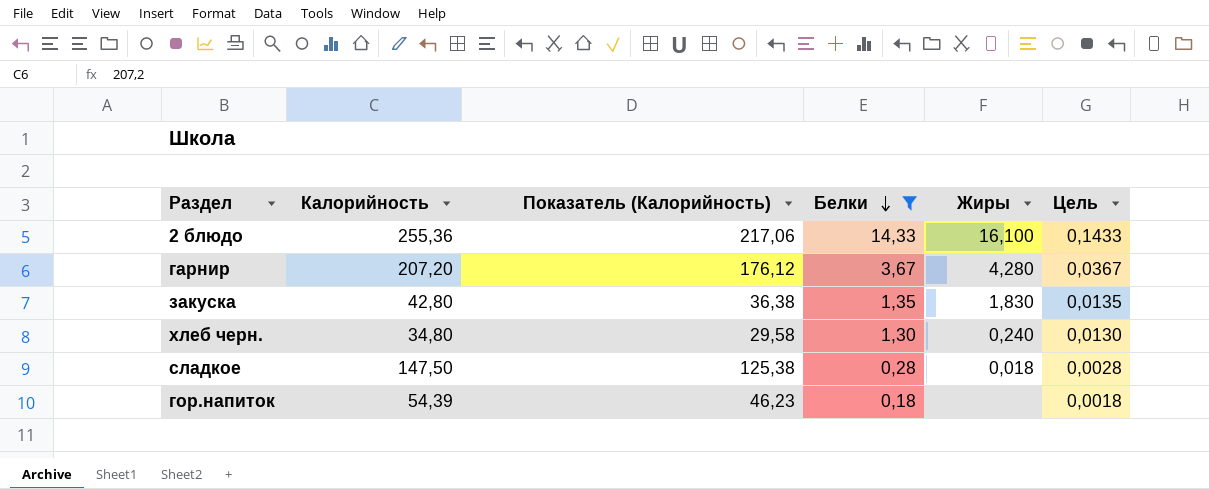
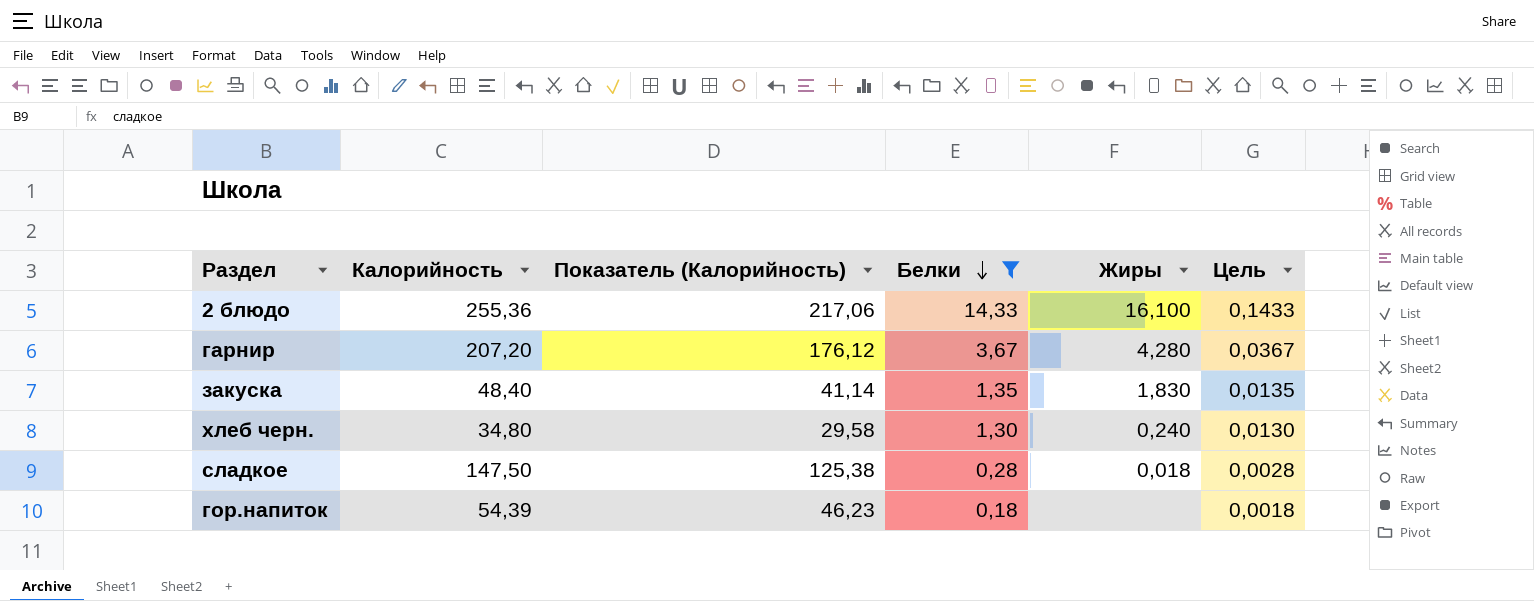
закуска | Калорийность: 42,80 -> 48,40
закуска | Показатель (Калорийность): 36,38 -> 41,14

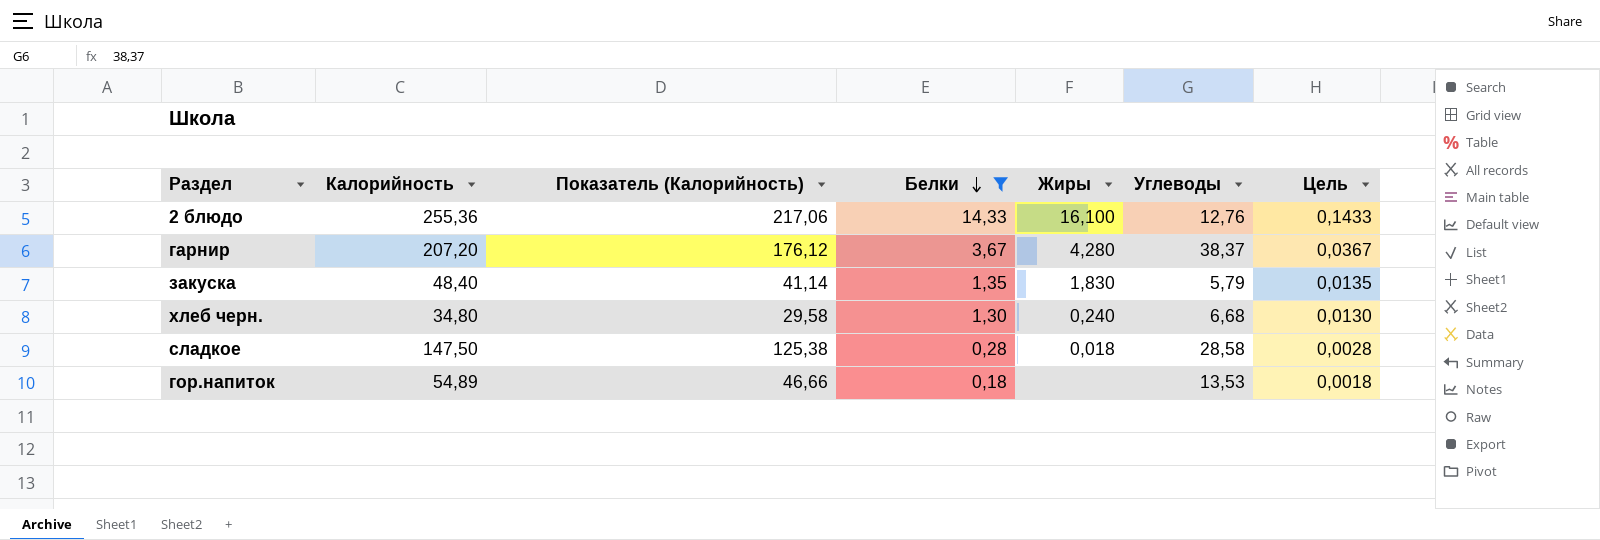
column Углеводы | position: none -> 6
гор.напиток | Калорийность: 54,39 -> 54,89
гор.напиток | Показатель (Калорийность): 46,23 -> 46,66

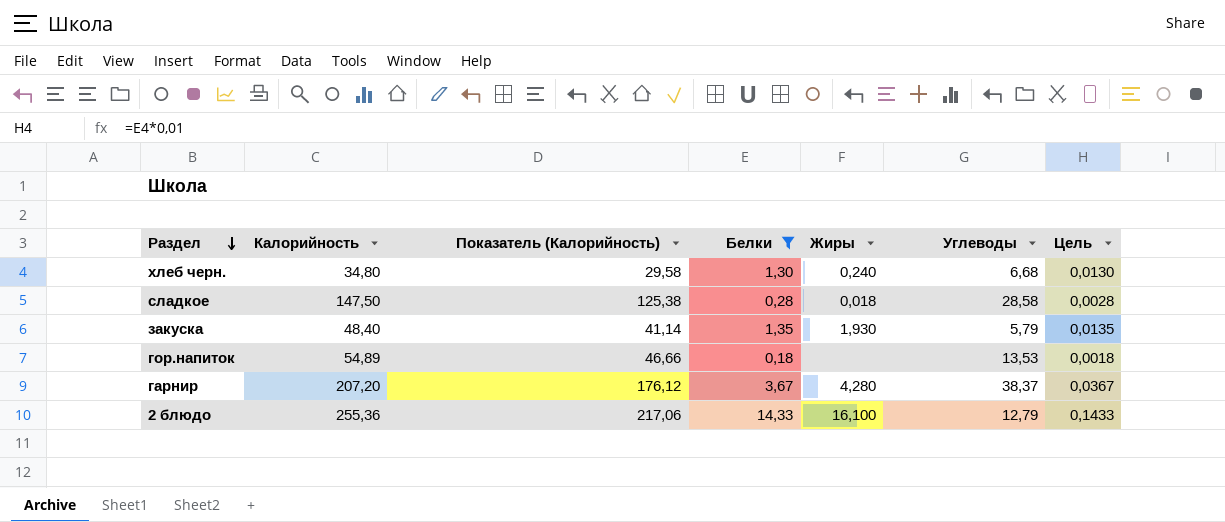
row order: Белки descending -> Раздел descending
закуска | Жиры: 1,830 -> 1,930
2 блюдо | Углеводы: 12,76 -> 12,79

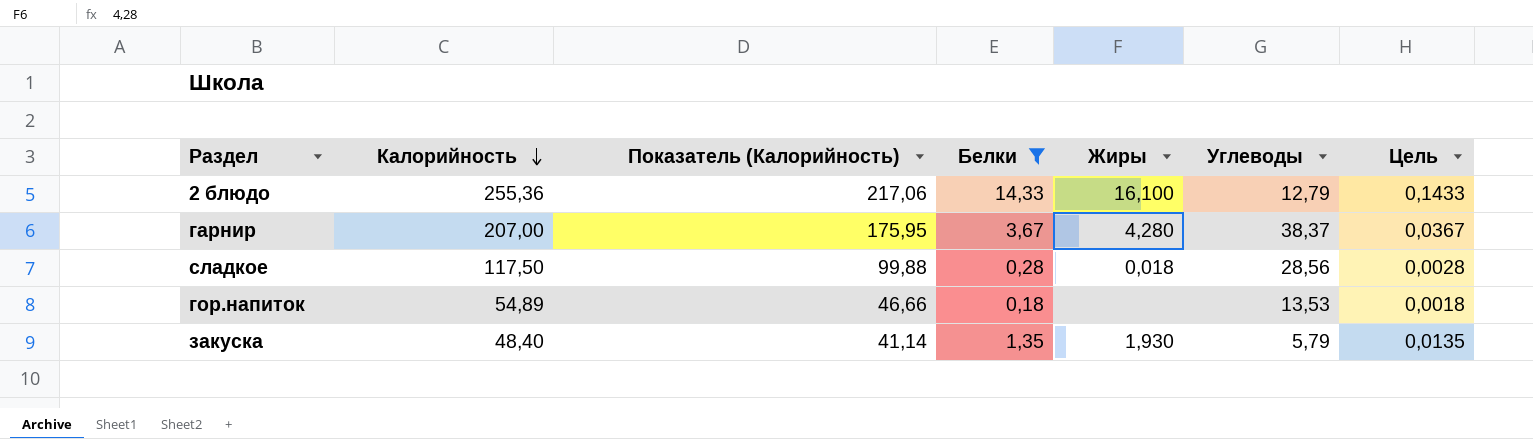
row order: Раздел descending -> Калорийность descending
row хлеб черн.: 34,80 | 29,58 | 1,30 | 0,240 | 6,68 | 0,0130 -> none
гарнир | Калорийность: 207,20 -> 207,00
гарнир | Показатель (Калорийность): 176,12 -> 175,95
сладкое | Калорийность: 147,50 -> 117,50
сладкое | Показатель (Калорийность): 125,38 -> 99,88
сладкое | Углеводы: 28,58 -> 28,56

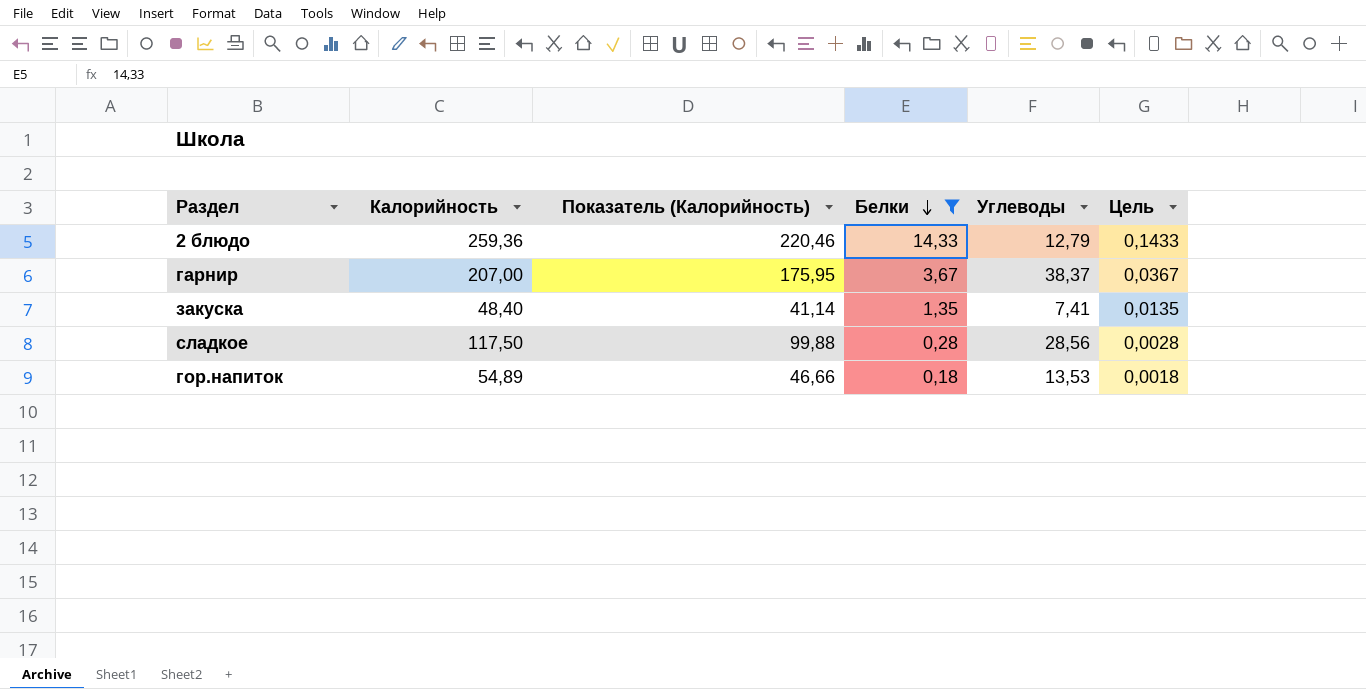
row order: Калорийность descending -> Белки descending
column Жиры | position: 5 -> none
2 блюдо | Калорийность: 255,36 -> 259,36
2 блюдо | Показатель (Калорийность): 217,06 -> 220,46
закуска | Углеводы: 5,79 -> 7,41

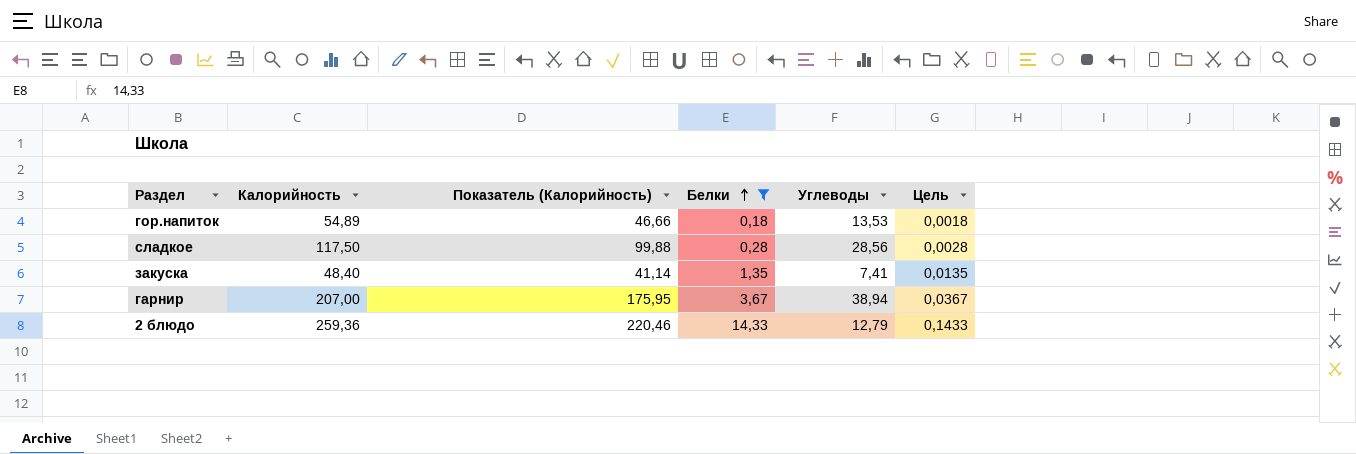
row order: Белки descending -> Белки ascending
гарнир | Углеводы: 38,37 -> 38,94

